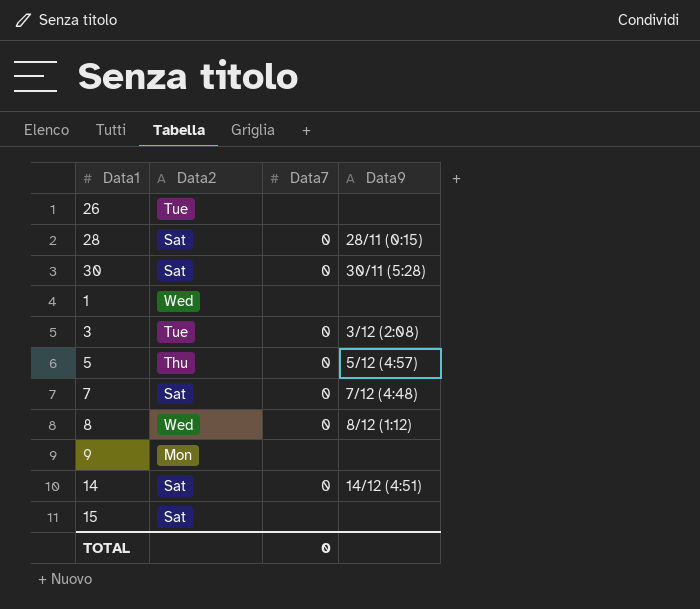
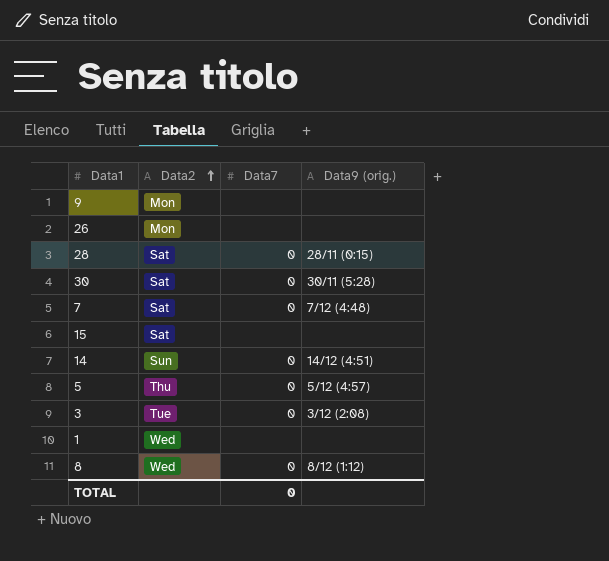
row order: none -> Data2 ascending
column name: Data9 -> Data9 (orig.)
26 | Data2: Tue -> Mon
14 | Data2: Sat -> Sun

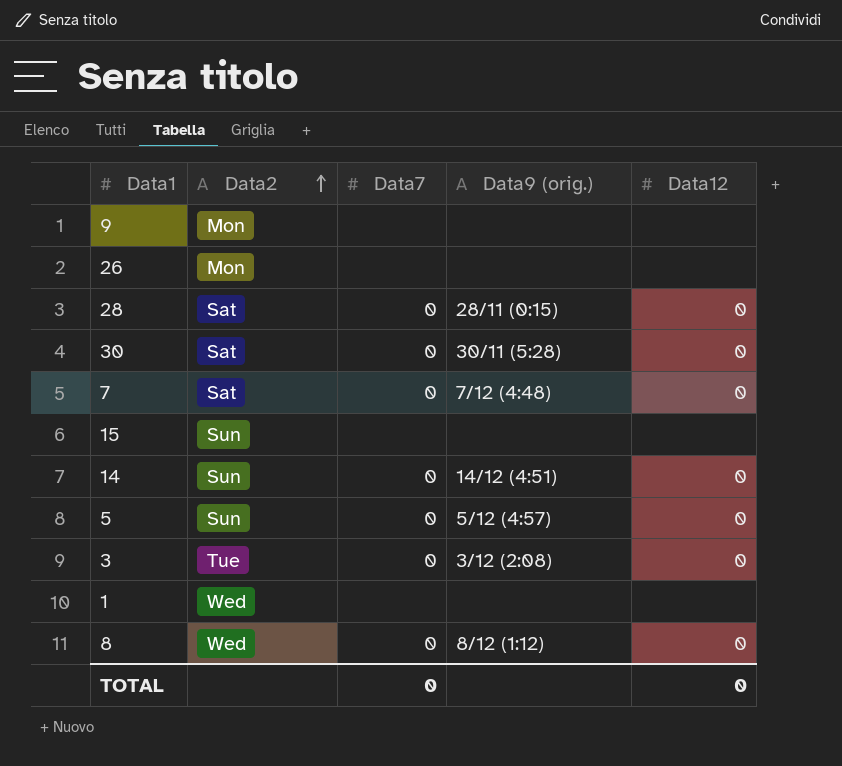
column Data12 | position: none -> 5
15 | Data2: Sat -> Sun
5 | Data2: Thu -> Sun

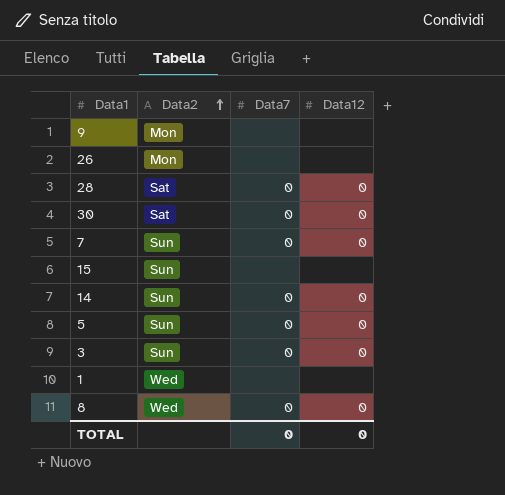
column Data9 (orig.) | position: 4 -> none
7 | Data2: Sat -> Sun
3 | Data2: Tue -> Sun

